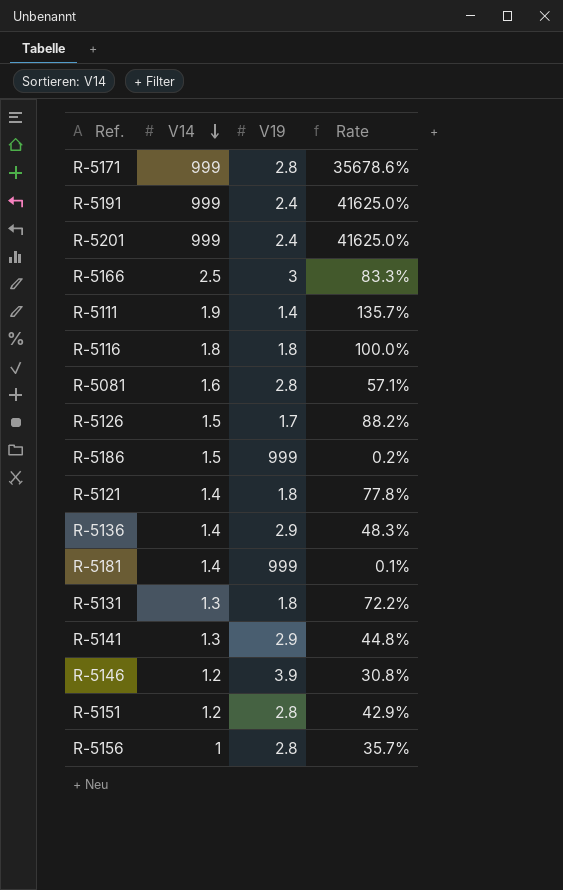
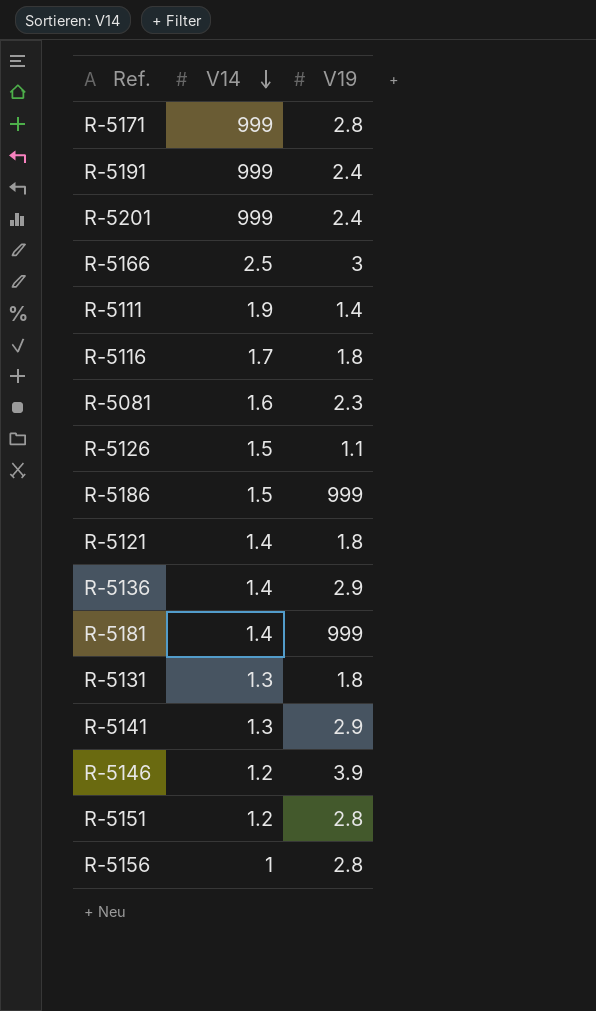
column Rate | formula: [V14] / [V19] -> none
R-5116 | V14: 1.8 -> 1.7
R-5081 | V19: 2.8 -> 2.3
R-5126 | V19: 1.7 -> 1.1

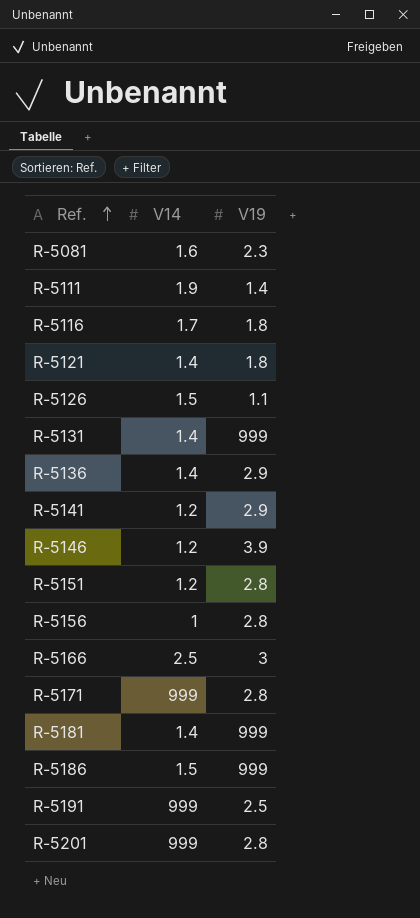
row order: V14 descending -> Ref. ascending
R-5131 | V14: 1.3 -> 1.4
R-5131 | V19: 1.8 -> 999
R-5141 | V14: 1.3 -> 1.2
R-5191 | V19: 2.4 -> 2.5
R-5201 | V19: 2.4 -> 2.8

